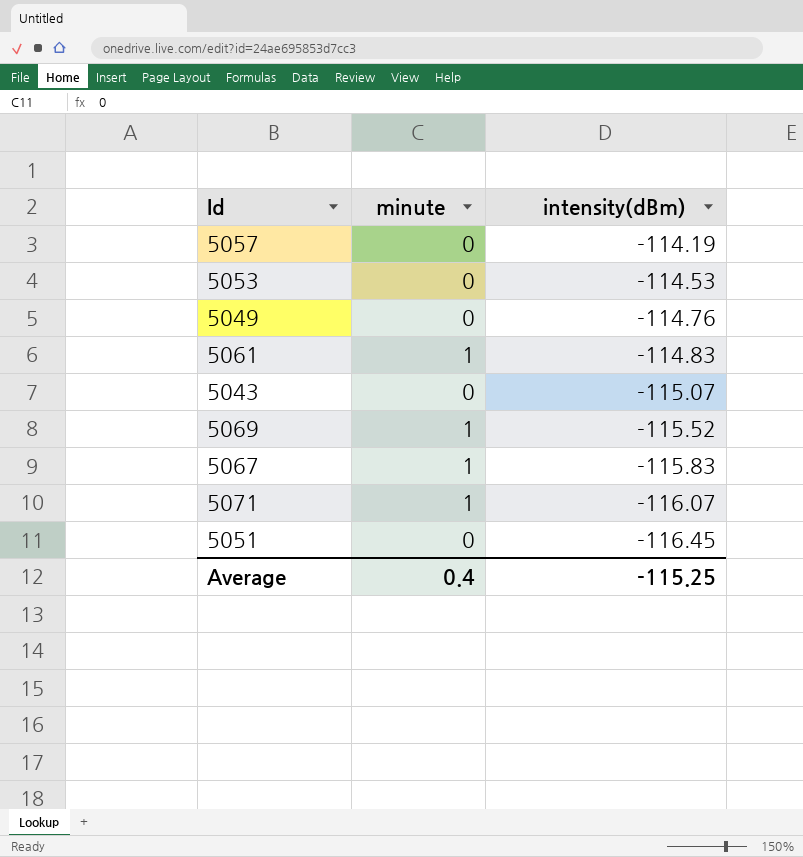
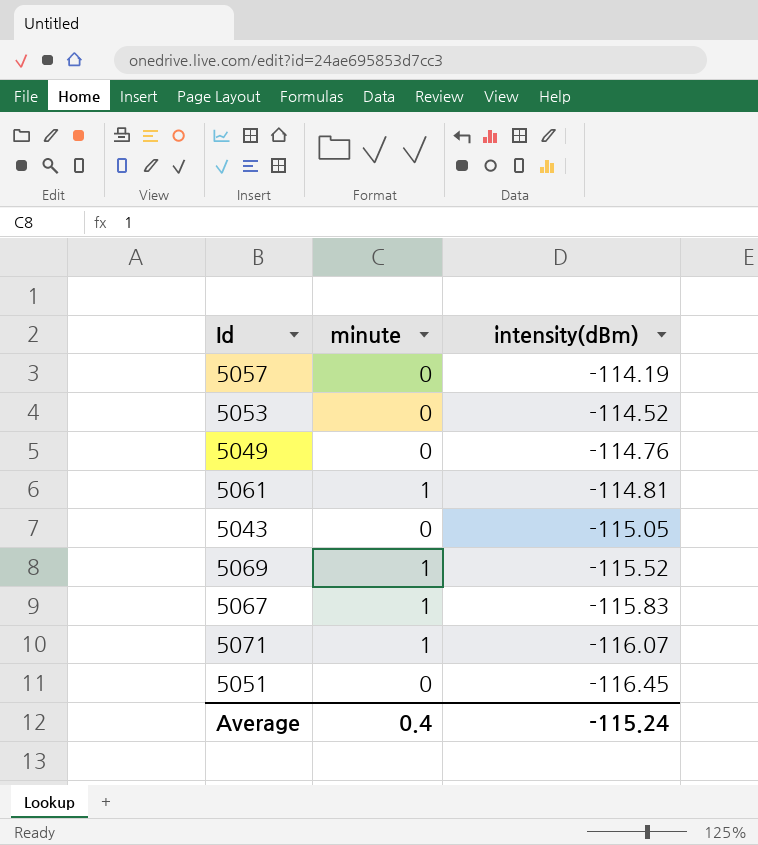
5053 | intensity(dBm): -114.53 -> -114.52
5061 | intensity(dBm): -114.83 -> -114.81
5043 | intensity(dBm): -115.07 -> -115.05
Average | intensity(dBm): -115.25 -> -115.24

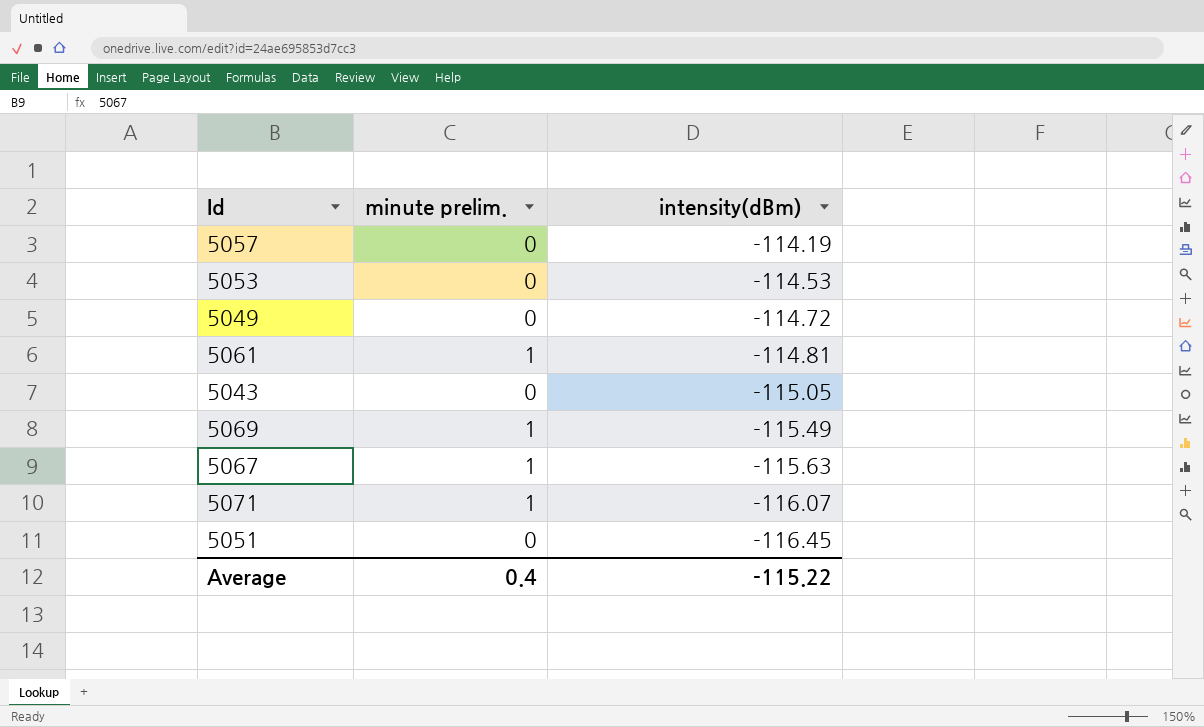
column name: minute -> minute prelim.
5053 | intensity(dBm): -114.52 -> -114.53
5049 | intensity(dBm): -114.76 -> -114.72
5069 | intensity(dBm): -115.52 -> -115.49
5067 | intensity(dBm): -115.83 -> -115.63
Average | intensity(dBm): -115.24 -> -115.22

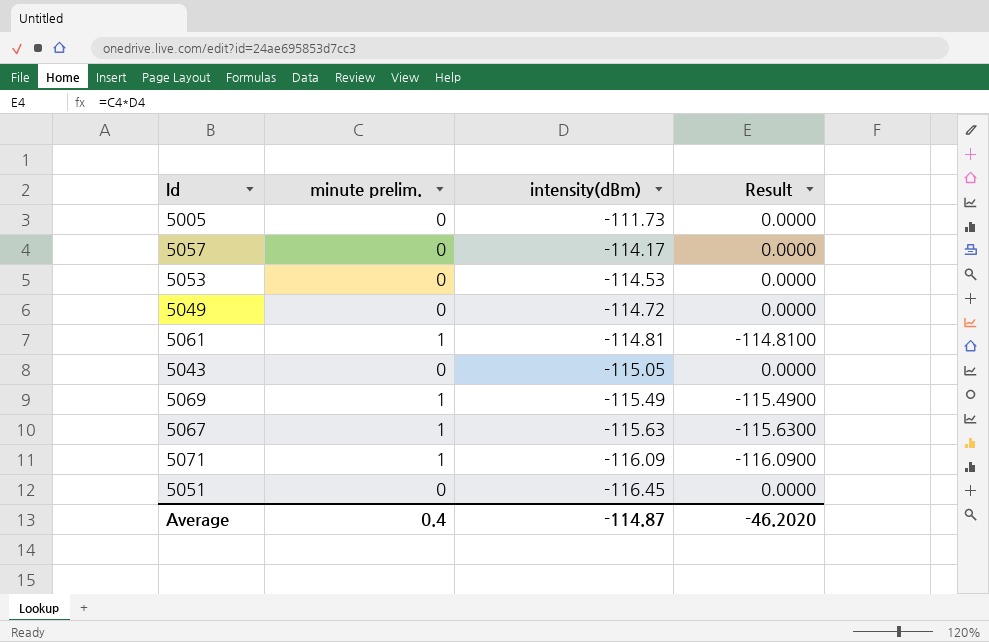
column Result | formula: none -> [minute prelim.] * [intensity(dBm)]
row 5005: none -> 0 | -111.73 | 0.0000
5057 | intensity(dBm): -114.19 -> -114.17
5071 | intensity(dBm): -116.07 -> -116.09
Average | intensity(dBm): -115.22 -> -114.87

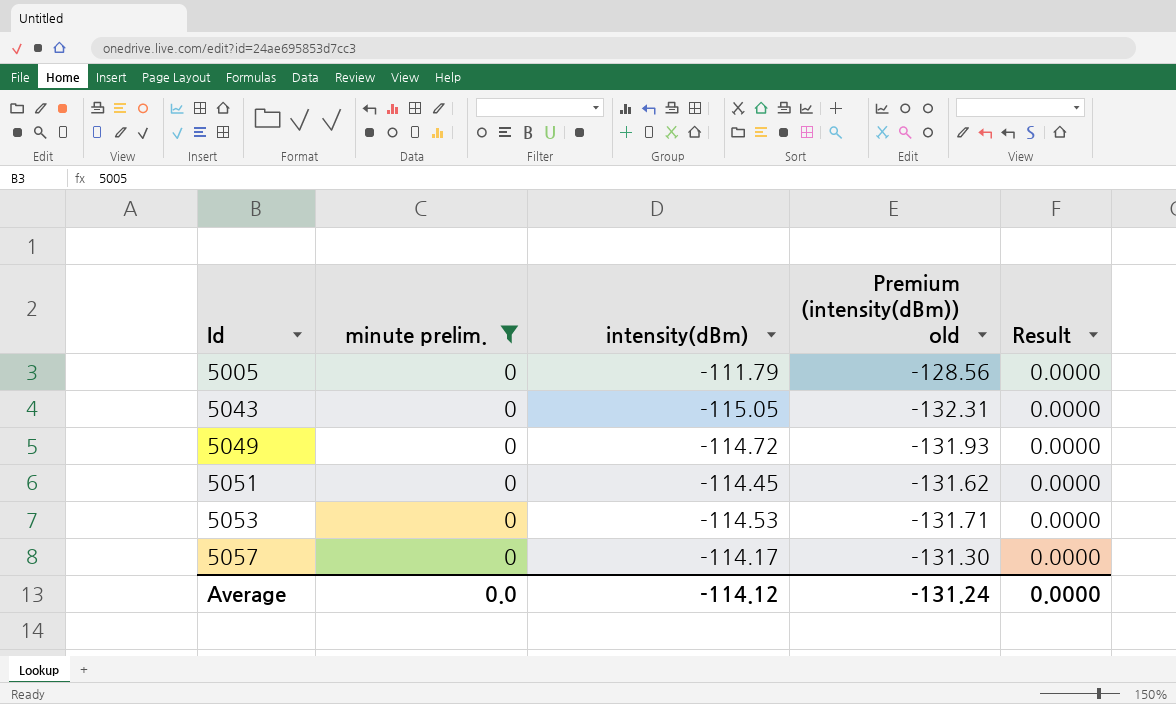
filter: none -> minute prelim. = 0
row order: intensity(dBm) descending -> Id ascending
column Premium (intensity(dBm)) old | formula: none -> [intensity(dBm)] * 1.15
5005 | intensity(dBm): -111.73 -> -111.79
5051 | intensity(dBm): -116.45 -> -114.45
Average | minute prelim.: 0.4 -> 0.0
Average | intensity(dBm): -114.87 -> -114.12
Average | Result: -46.2020 -> 0.0000

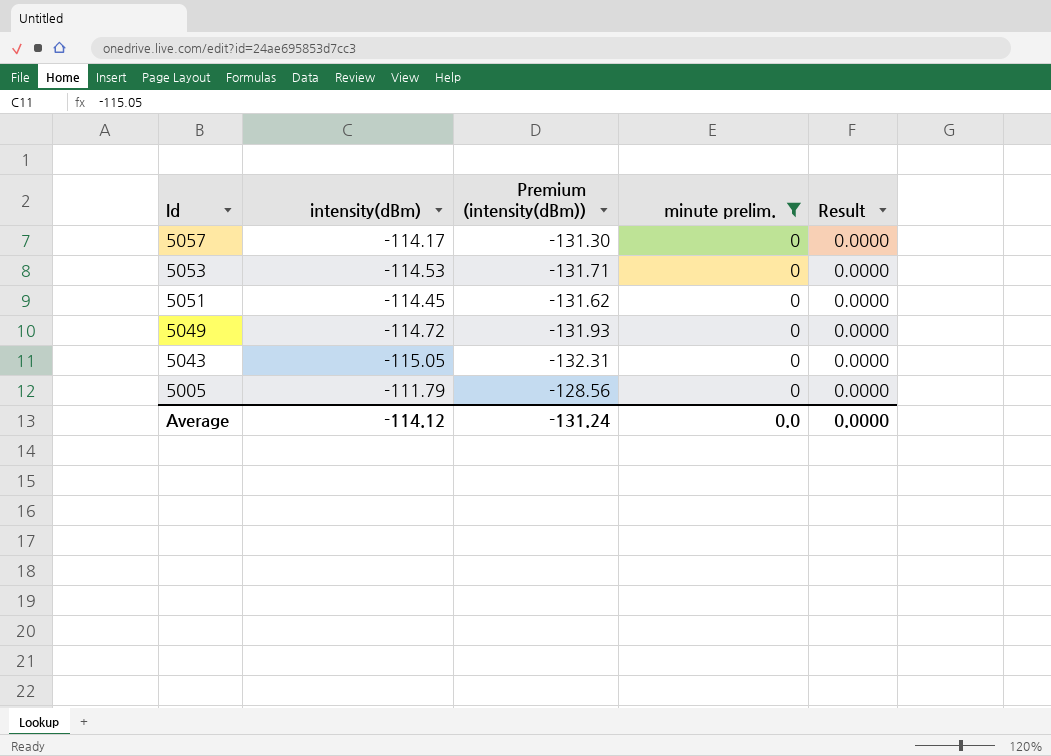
row order: Id ascending -> Id descending
column name: Premium (intensity(dBm)) old -> Premium (intensity(dBm))
column minute prelim. | position: 2 -> 4

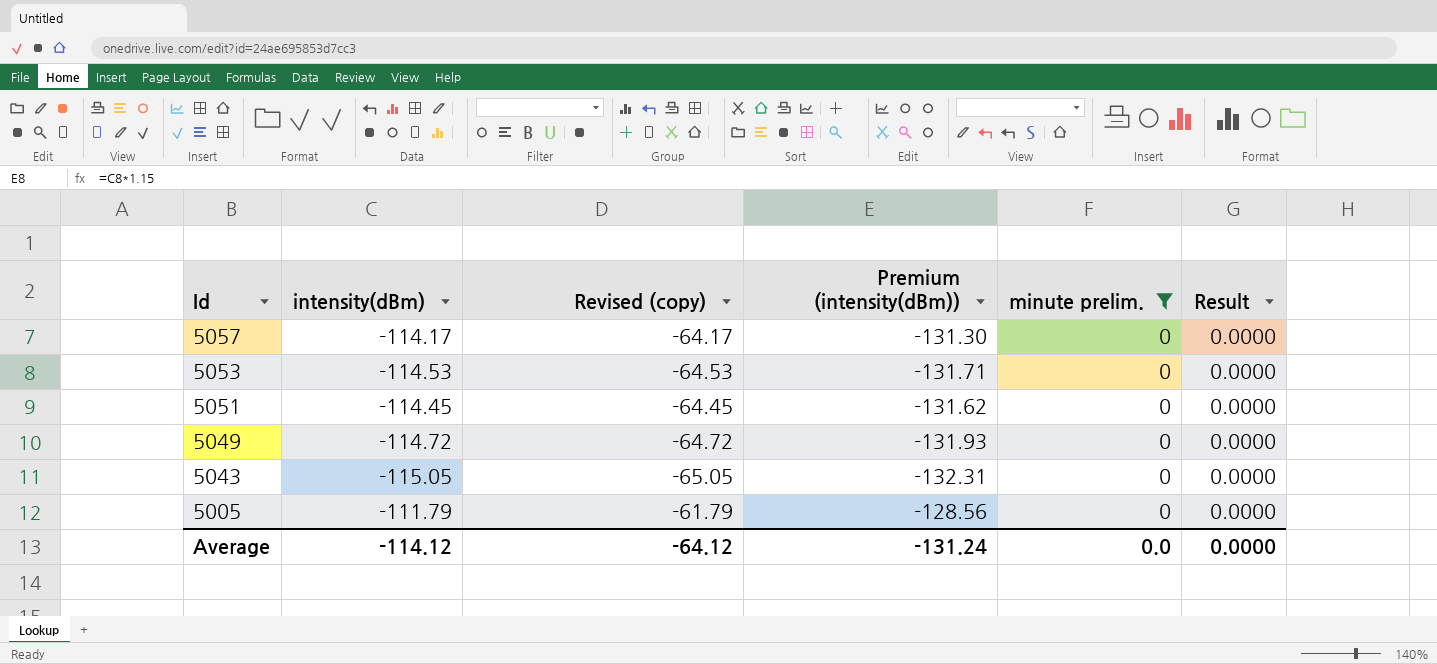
column Revised (copy) | formula: none -> [intensity(dBm)] + 50

